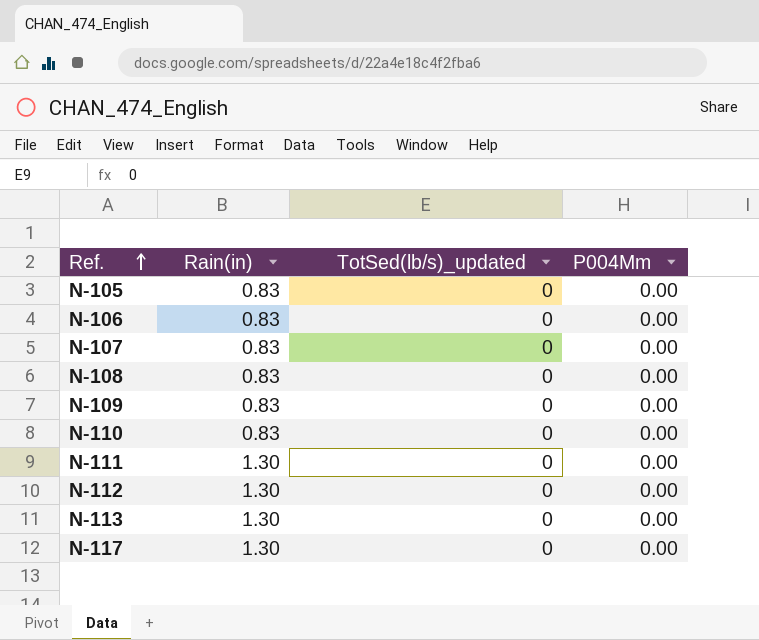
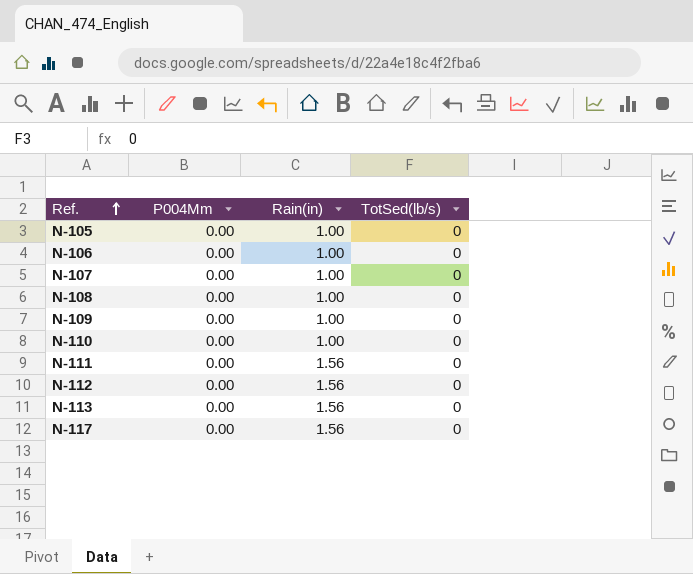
column P004Mm | position: 4 -> 2
column name: TotSed(lb/s)_updated -> TotSed(lb/s)
N-105 | Rain(in): 0.83 -> 1.00
N-106 | Rain(in): 0.83 -> 1.00
N-107 | Rain(in): 0.83 -> 1.00
N-108 | Rain(in): 0.83 -> 1.00
N-109 | Rain(in): 0.83 -> 1.00
N-110 | Rain(in): 0.83 -> 1.00
N-111 | Rain(in): 1.30 -> 1.56
N-112 | Rain(in): 1.30 -> 1.56
N-113 | Rain(in): 1.30 -> 1.56
N-117 | Rain(in): 1.30 -> 1.56

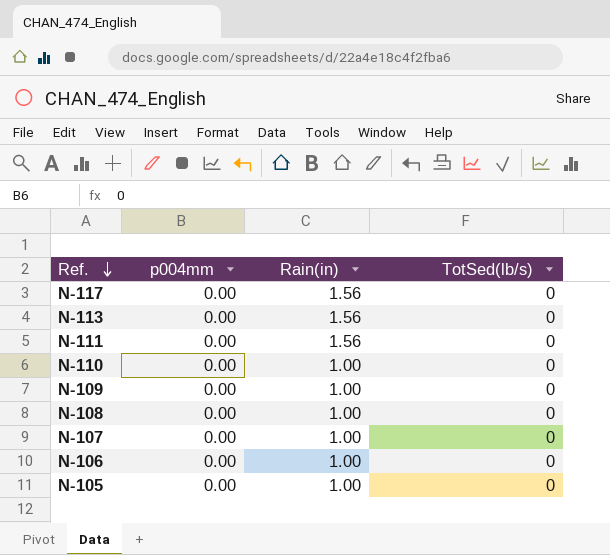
row order: Ref. ascending -> Ref. descending
column name: P004Mm -> p004mm
row N-112: 0.00 | 1.56 | 0 -> none

